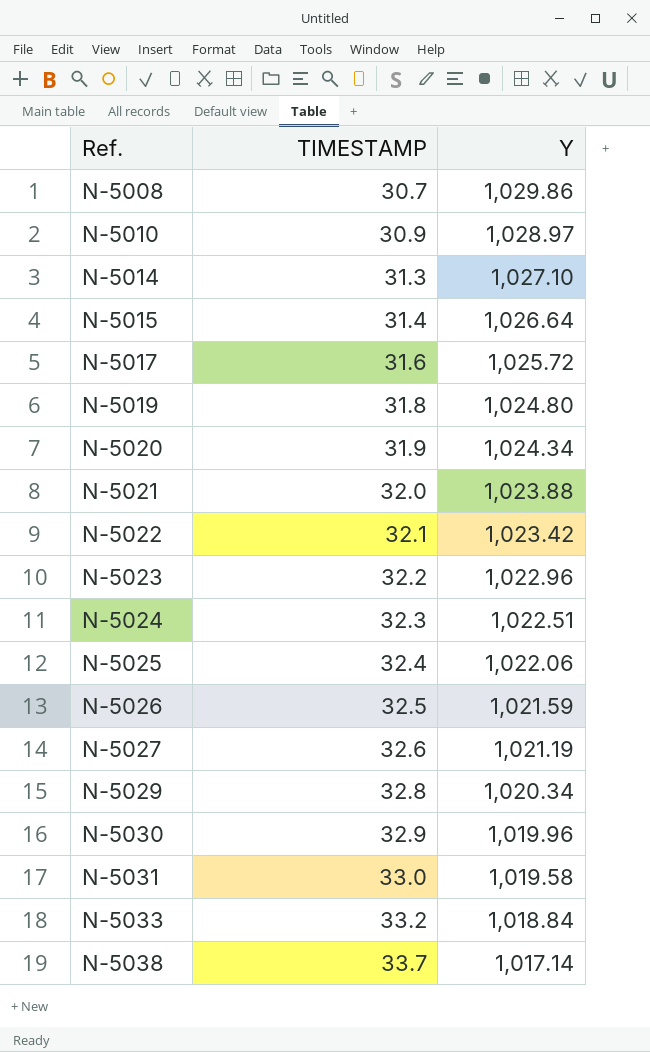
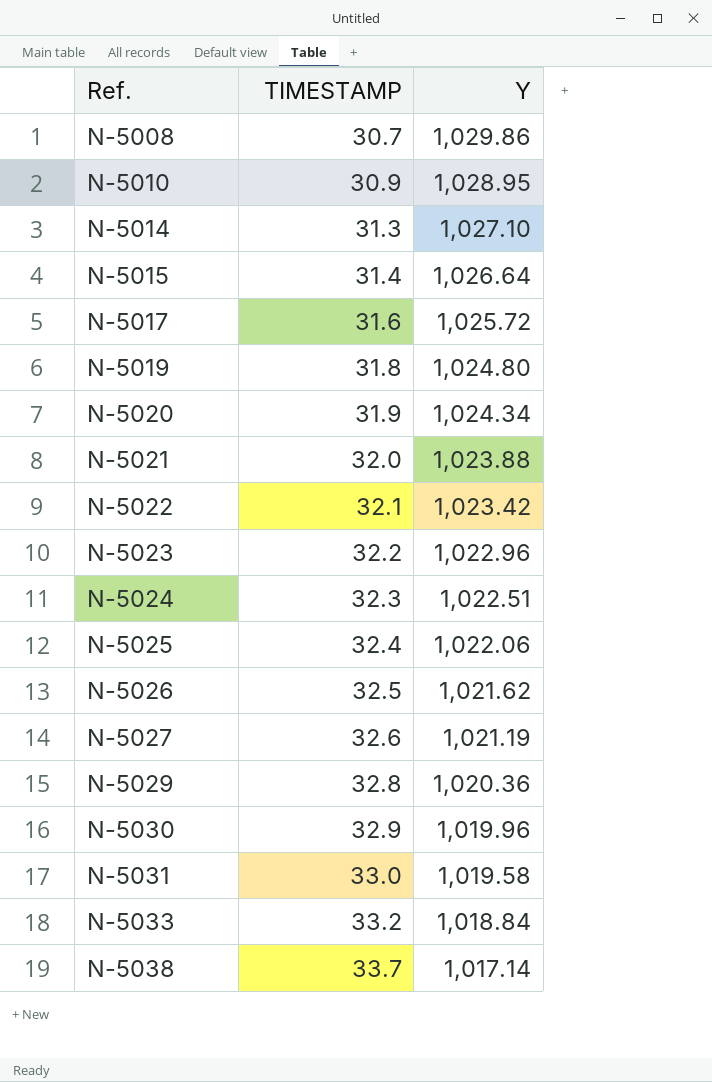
N-5010 | Y: 1,028.97 -> 1,028.95
N-5026 | Y: 1,021.59 -> 1,021.62
N-5029 | Y: 1,020.34 -> 1,020.36

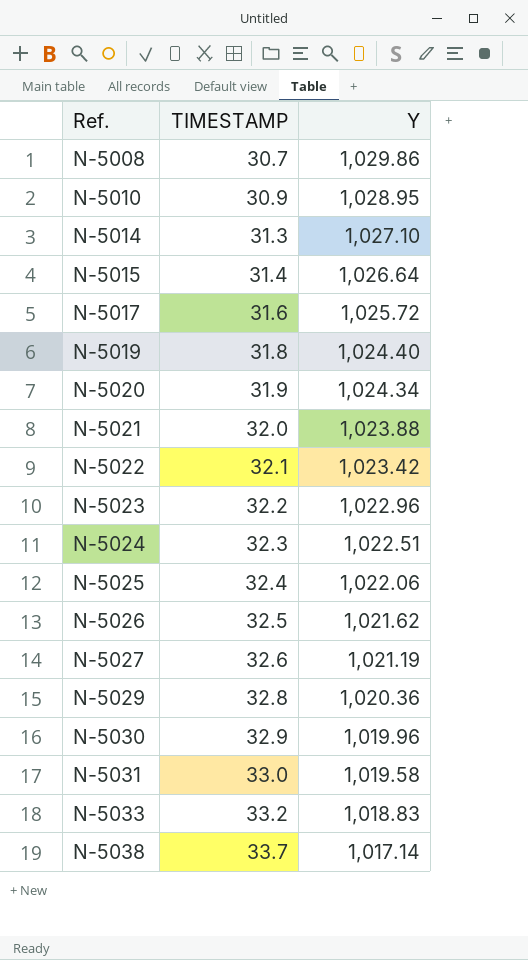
N-5019 | Y: 1,024.80 -> 1,024.40
N-5033 | Y: 1,018.84 -> 1,018.83

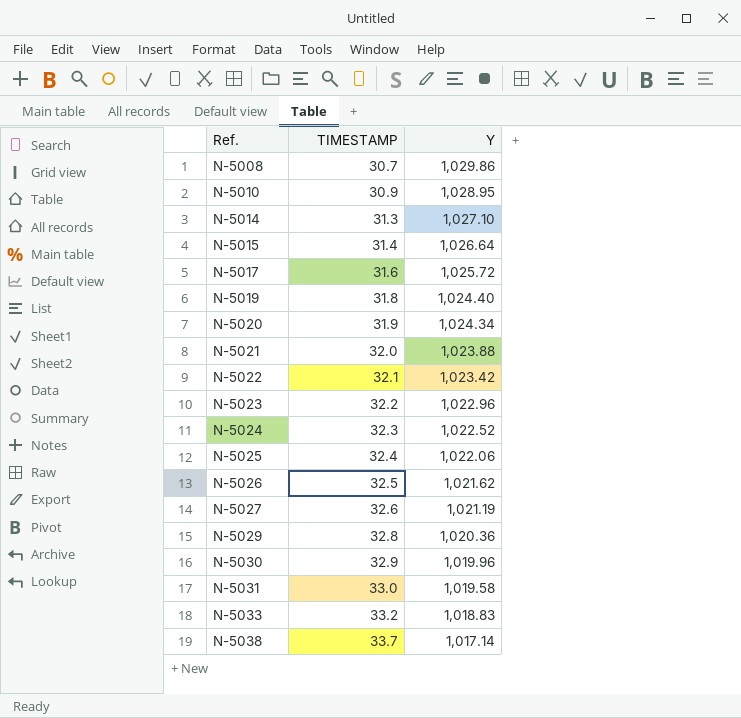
N-5024 | Y: 1,022.51 -> 1,022.52

